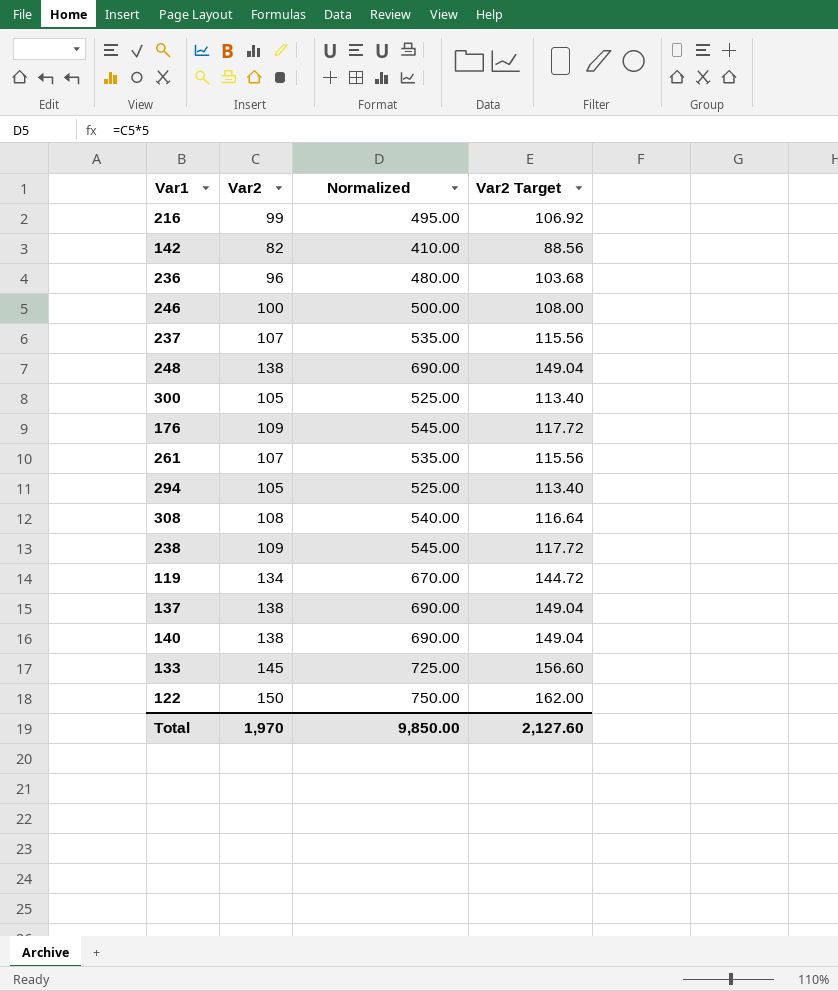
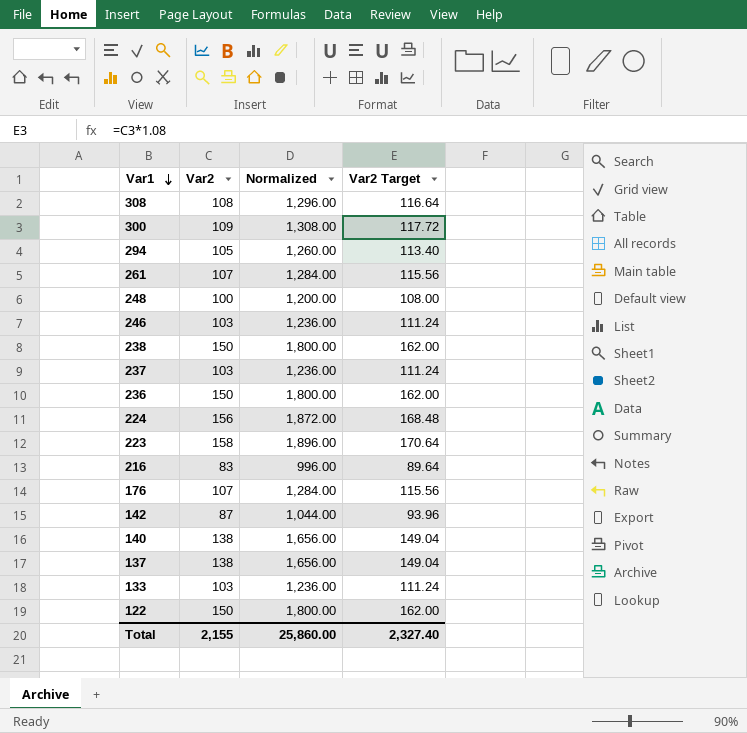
row order: none -> Var1 descending
column Normalized | formula: [Var2] * 5 -> [Var2] * 12
row 119: 134 | 670.00 | 144.72 -> none
300 | Var2: 105 -> 109
300 | Var2 Target: 113.40 -> 117.72
248 | Var2: 138 -> 100
248 | Var2 Target: 149.04 -> 108.00
246 | Var2: 100 -> 103
246 | Var2 Target: 108.00 -> 111.24
238 | Var2: 109 -> 150
238 | Var2 Target: 117.72 -> 162.00
237 | Var2: 107 -> 103
237 | Var2 Target: 115.56 -> 111.24
236 | Var2: 96 -> 150
236 | Var2 Target: 103.68 -> 162.00
row 224: none -> 156 | 1,872.00 | 168.48
row 223: none -> 158 | 1,896.00 | 170.64
216 | Var2: 99 -> 83
216 | Var2 Target: 106.92 -> 89.64
176 | Var2: 109 -> 107
176 | Var2 Target: 117.72 -> 115.56
142 | Var2: 82 -> 87
142 | Var2 Target: 88.56 -> 93.96
133 | Var2: 145 -> 103
133 | Var2 Target: 156.60 -> 111.24
Total | Var2: 1,970 -> 2,155
Total | Normalized: 9,850.00 -> 25,860.00
Total | Var2 Target: 2,127.60 -> 2,327.40

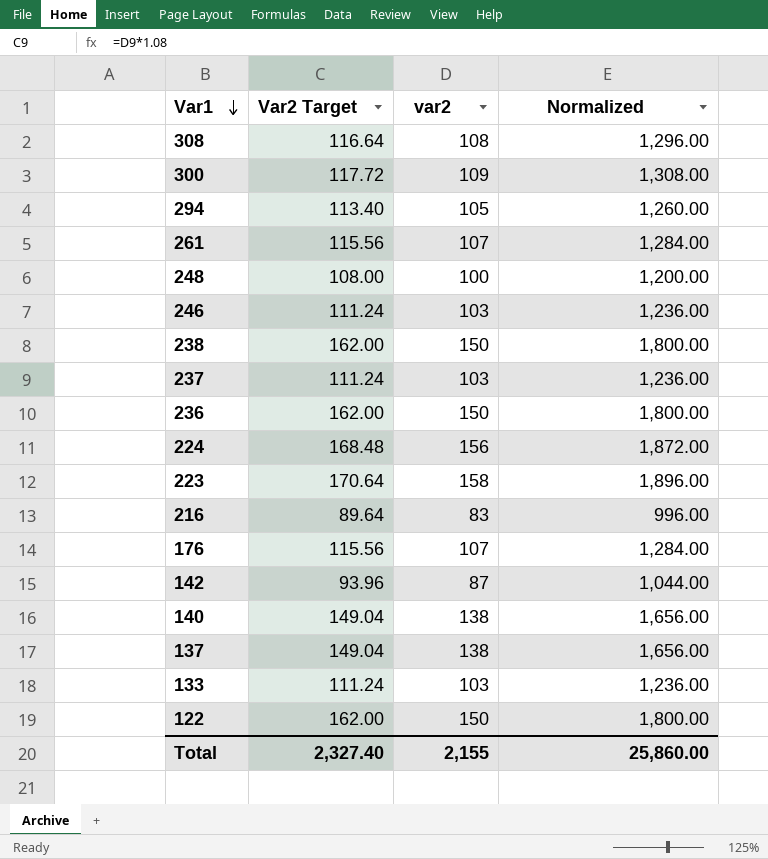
column Var2 Target | position: 4 -> 2
column name: Var2 -> var2

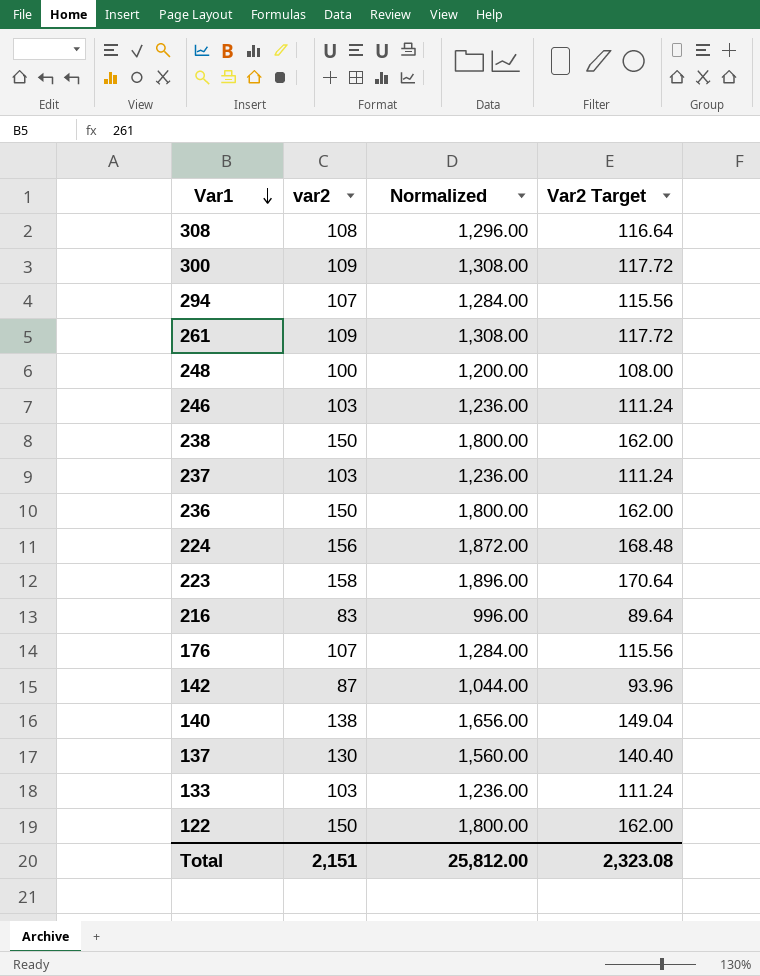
column Var2 Target | position: 2 -> 4
294 | var2: 105 -> 107
294 | Normalized: 1,260.00 -> 1,284.00
294 | Var2 Target: 113.40 -> 115.56
261 | var2: 107 -> 109
261 | Normalized: 1,284.00 -> 1,308.00
261 | Var2 Target: 115.56 -> 117.72
137 | var2: 138 -> 130
137 | Normalized: 1,656.00 -> 1,560.00
137 | Var2 Target: 149.04 -> 140.40
Total | var2: 2,155 -> 2,151
Total | Normalized: 25,860.00 -> 25,812.00
Total | Var2 Target: 2,327.40 -> 2,323.08

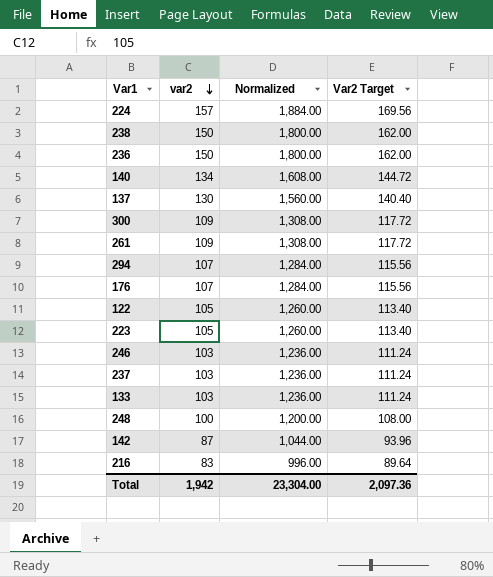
row order: Var1 descending -> var2 descending
row 308: 108 | 1,296.00 | 116.64 -> none
224 | var2: 156 -> 157
224 | Normalized: 1,872.00 -> 1,884.00
224 | Var2 Target: 168.48 -> 169.56
140 | var2: 138 -> 134
140 | Normalized: 1,656.00 -> 1,608.00
140 | Var2 Target: 149.04 -> 144.72
122 | var2: 150 -> 105
122 | Normalized: 1,800.00 -> 1,260.00
122 | Var2 Target: 162.00 -> 113.40
223 | var2: 158 -> 105
223 | Normalized: 1,896.00 -> 1,260.00
223 | Var2 Target: 170.64 -> 113.40
Total | var2: 2,151 -> 1,942
Total | Normalized: 25,812.00 -> 23,304.00
Total | Var2 Target: 2,323.08 -> 2,097.36

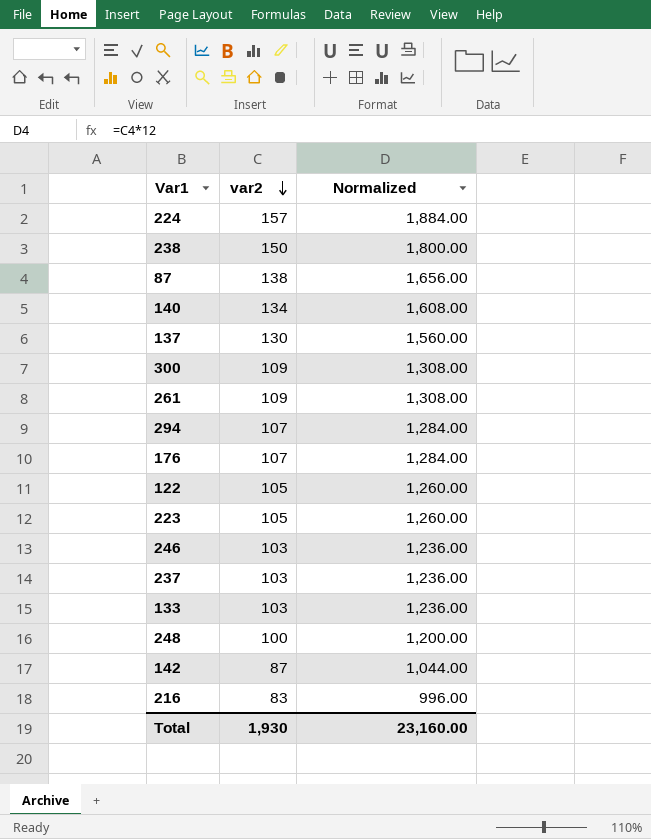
column Var2 Target | formula: [var2] * 1.08 -> none
row 236: 150 | 1,800.00 | 162.00 -> none
row 87: none -> 138 | 1,656.00
Total | var2: 1,942 -> 1,930
Total | Normalized: 23,304.00 -> 23,160.00

